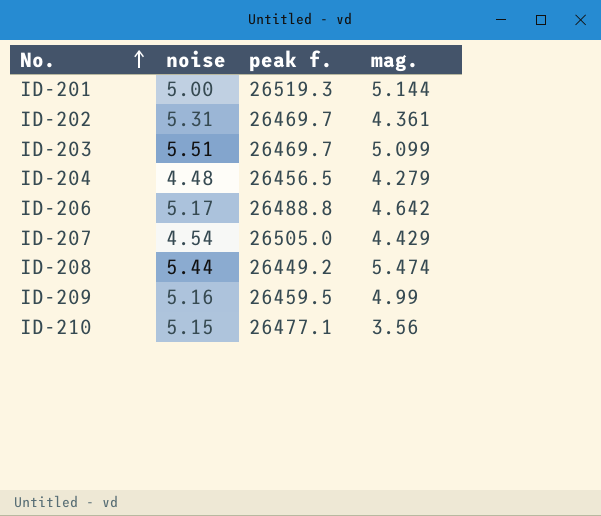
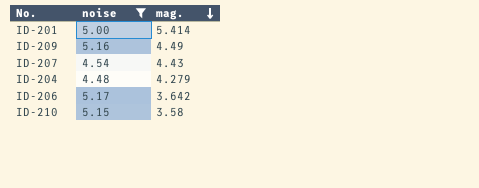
filter: none -> noise <= 5.17
row order: No. ascending -> mag. descending
column peak f. | position: 3 -> none
ID-201 | mag.: 5.144 -> 5.414
ID-209 | mag.: 4.99 -> 4.49
ID-207 | mag.: 4.429 -> 4.43
ID-206 | mag.: 4.642 -> 3.642
ID-210 | mag.: 3.56 -> 3.58

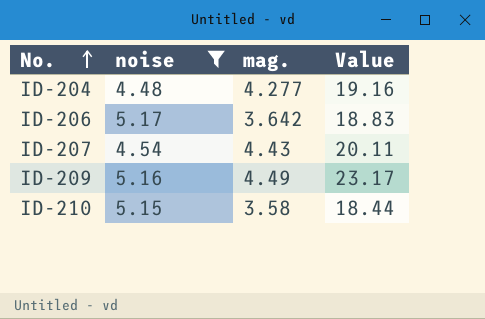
row order: mag. descending -> No. ascending
column Value | formula: none -> [noise] * [mag.]
row ID-201: 5.00 | 5.414 -> none
ID-204 | mag.: 4.279 -> 4.277

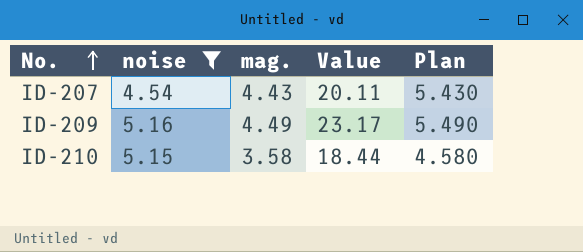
column Plan | formula: none -> [mag.] + 1
row ID-204: 4.48 | 4.277 | 19.16 -> none
row ID-206: 5.17 | 3.642 | 18.83 -> none

